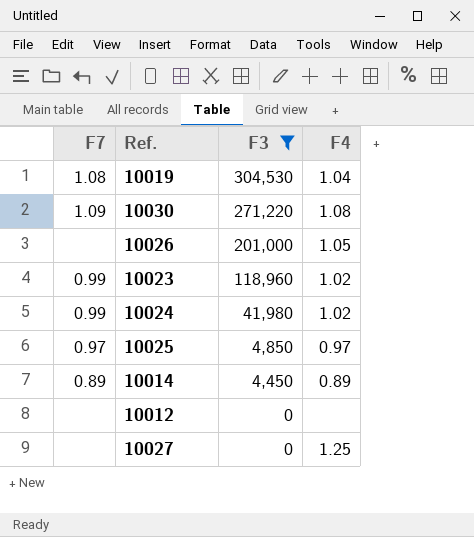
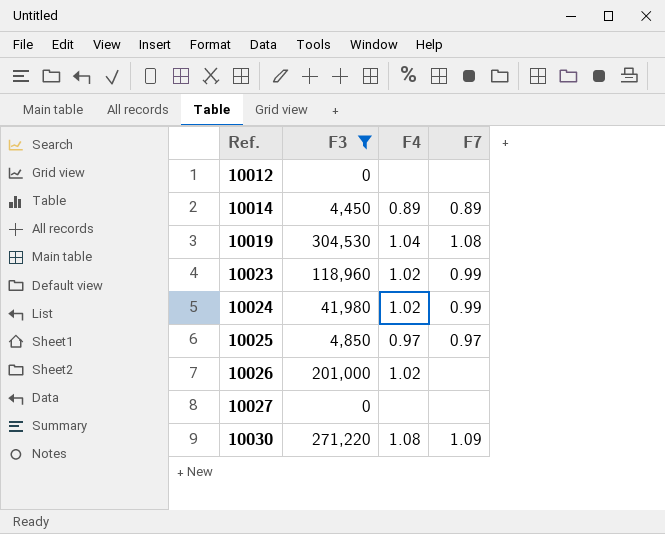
row order: F3 descending -> Ref. ascending
column F7 | position: 1 -> 4
10026 | F4: 1.05 -> 1.02
10027 | F4: 1.25 -> none

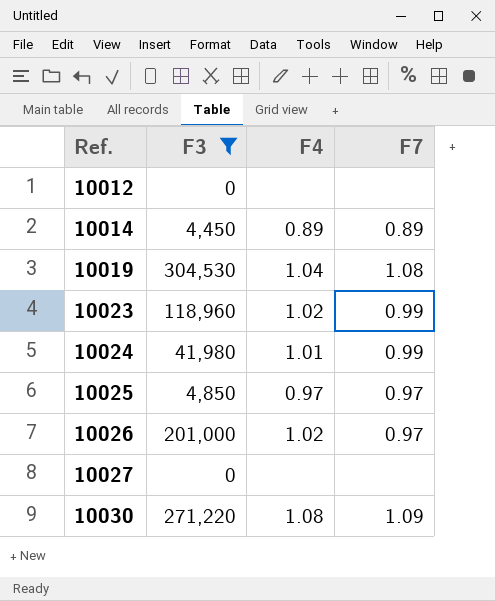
10024 | F4: 1.02 -> 1.01
10026 | F7: none -> 0.97

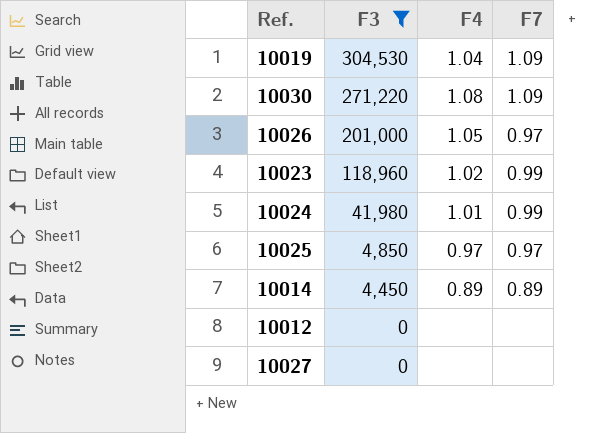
row order: Ref. ascending -> F3 descending
10019 | F7: 1.08 -> 1.09
10026 | F4: 1.02 -> 1.05

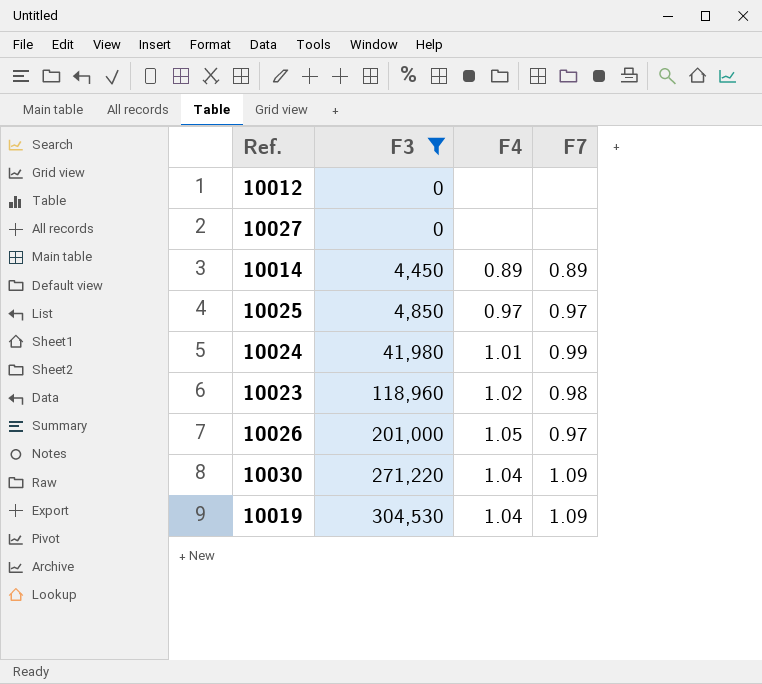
row order: F3 descending -> F3 ascending
10023 | F7: 0.99 -> 0.98
10030 | F4: 1.08 -> 1.04

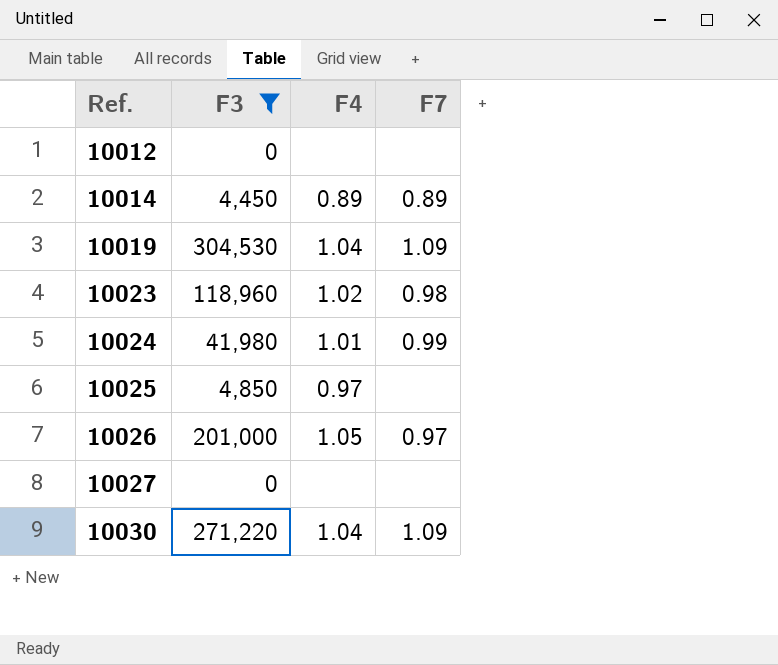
row order: F3 ascending -> Ref. ascending
10025 | F7: 0.97 -> none

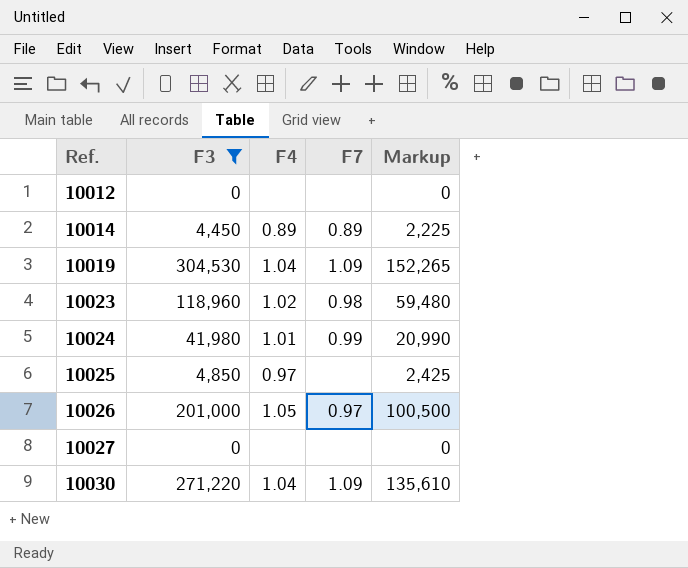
column Markup | formula: none -> [F3] * 0.5

